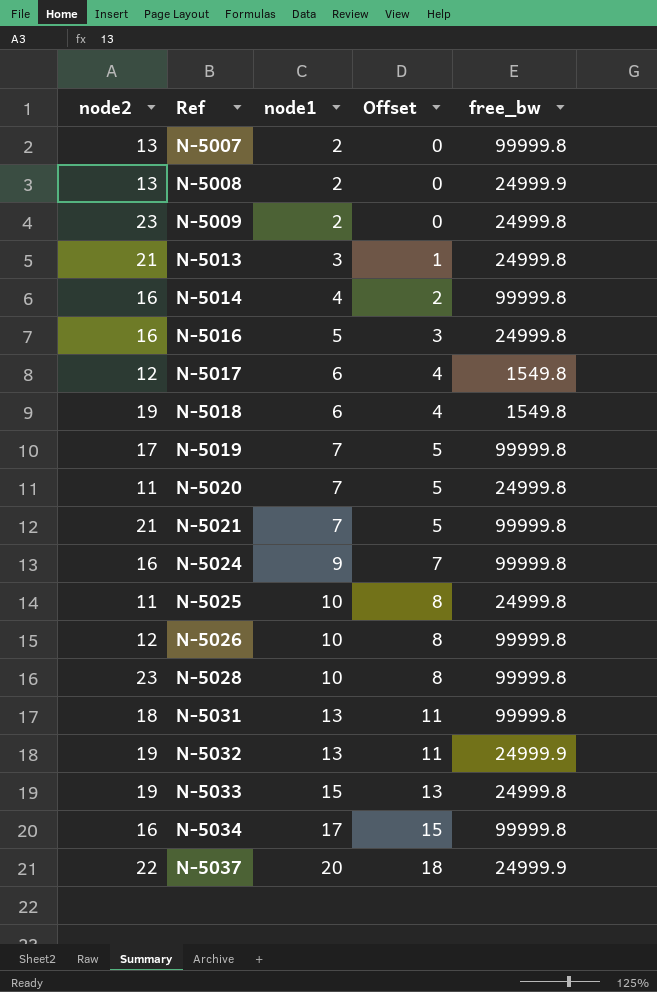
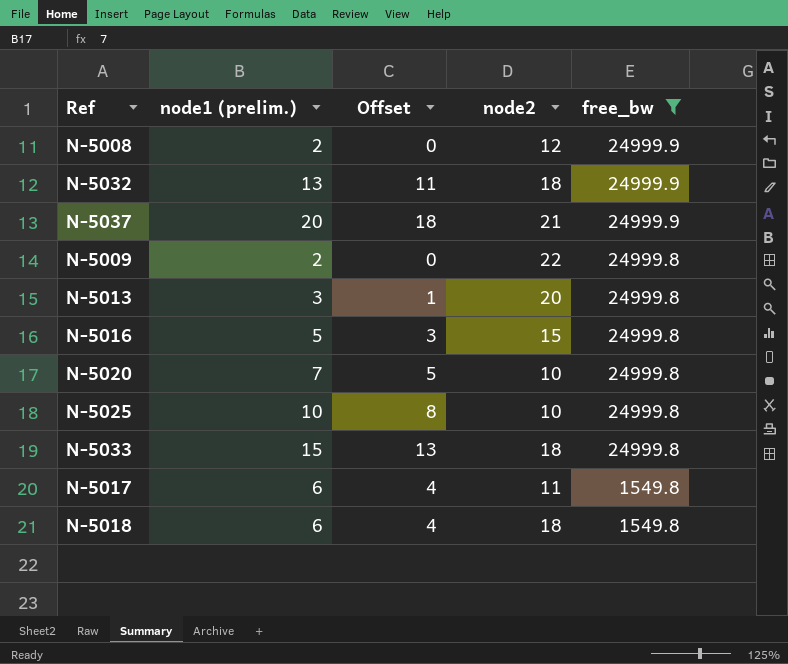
filter: none -> free_bw != 99999.8
row order: Ref ascending -> free_bw descending
column name: node1 -> node1 (prelim.)
column node2 | position: 1 -> 4
N-5008 | node2: 13 -> 12
N-5032 | node2: 19 -> 18
N-5037 | node2: 22 -> 21
N-5009 | node2: 23 -> 22
N-5013 | node2: 21 -> 20
N-5016 | node2: 16 -> 15
N-5020 | node2: 11 -> 10
N-5025 | node2: 11 -> 10
N-5033 | node2: 19 -> 18
N-5017 | node2: 12 -> 11
N-5018 | node2: 19 -> 18

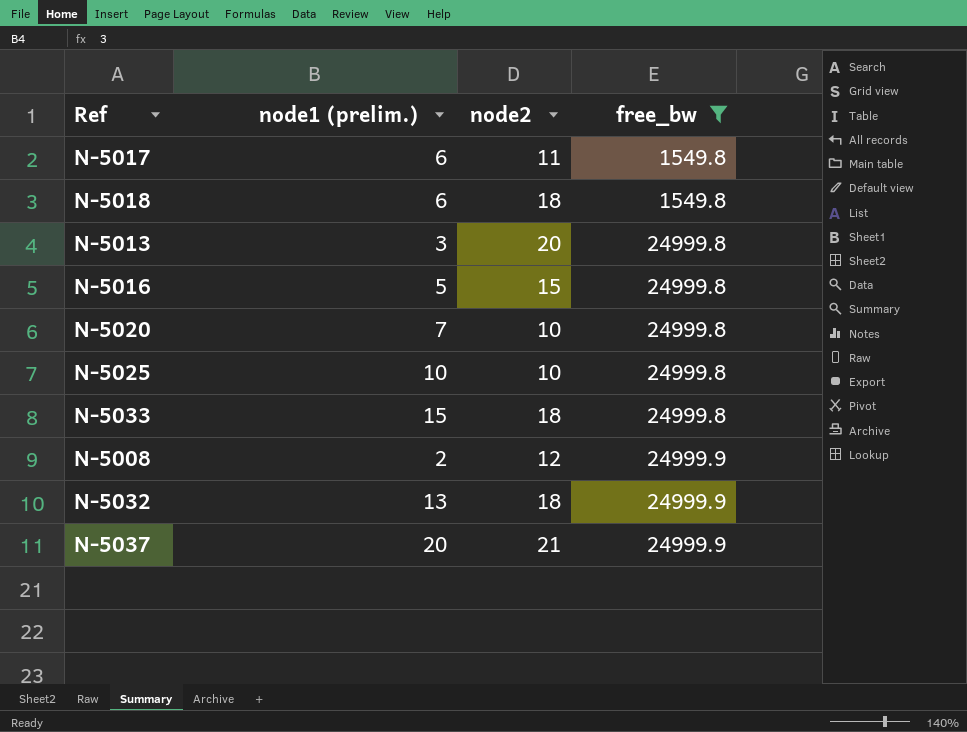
row order: free_bw descending -> free_bw ascending
column Offset | formula: [node1 (prelim.)] - 2 -> none
row N-5009: 2 | 0 | 22 | 24999.8 -> none

